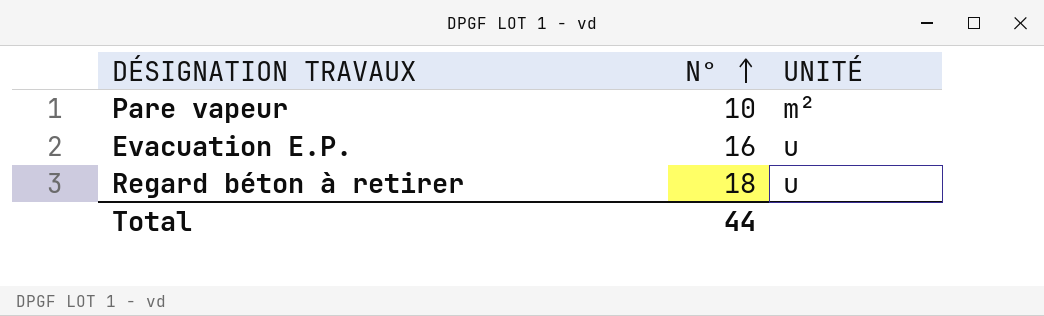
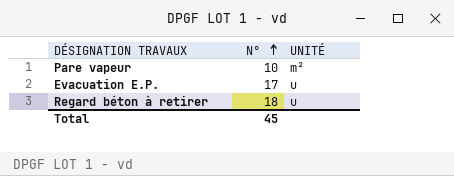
Evacuation E.P. | N°: 16 -> 17
Total | N°: 44 -> 45

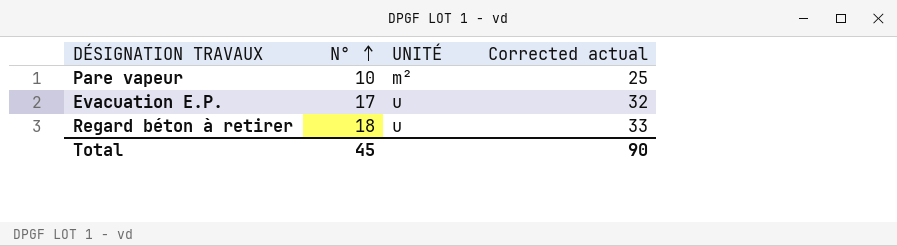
column Corrected actual | formula: none -> [N°] + 15

